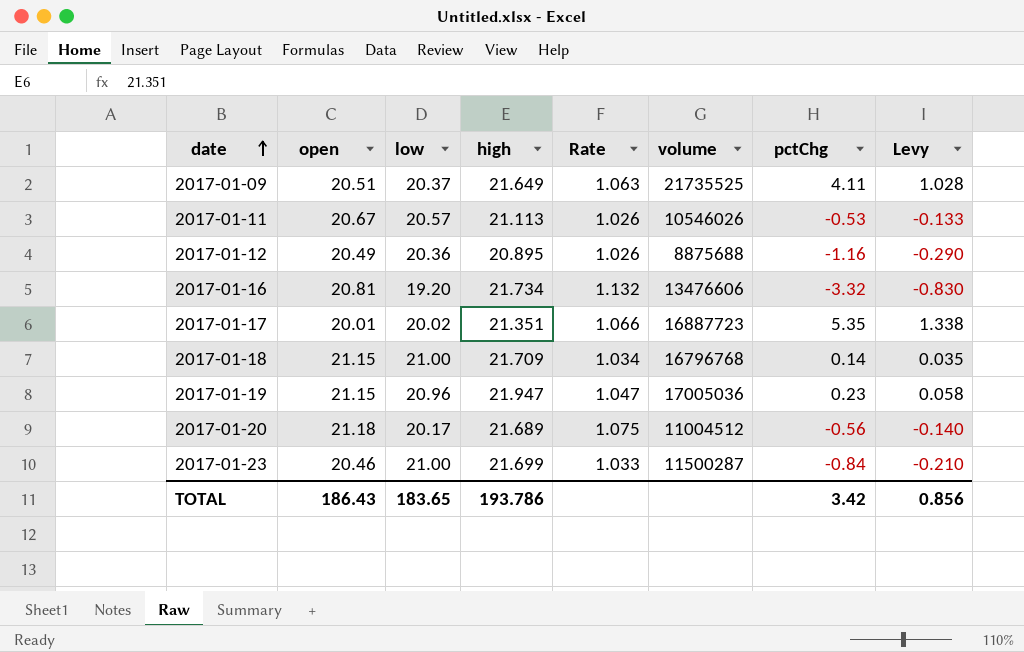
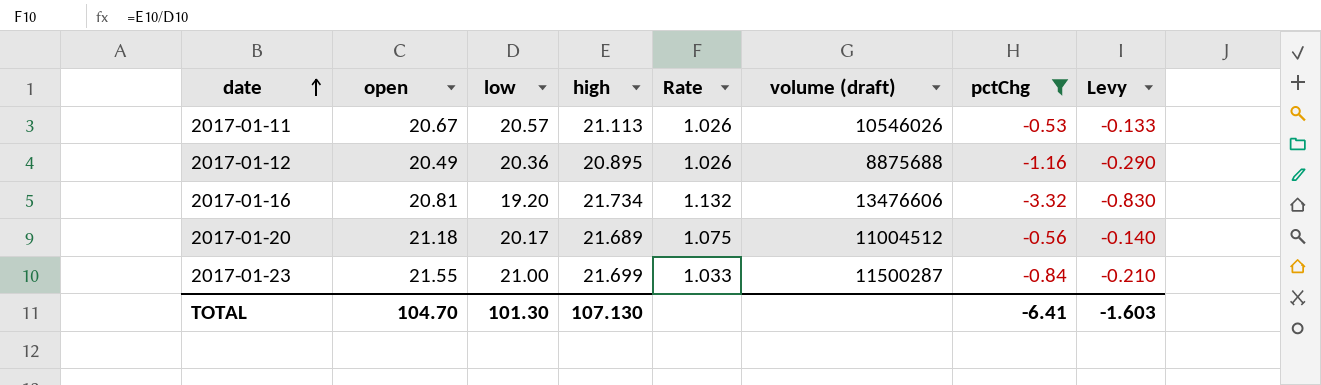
filter: none -> pctChg <= -0.53
column name: volume -> volume (draft)
2017-01-23 | open: 20.46 -> 21.55
TOTAL | open: 186.43 -> 104.70
TOTAL | low: 183.65 -> 101.30
TOTAL | high: 193.786 -> 107.130
TOTAL | pctChg: 3.42 -> -6.41
TOTAL | Levy: 0.856 -> -1.603

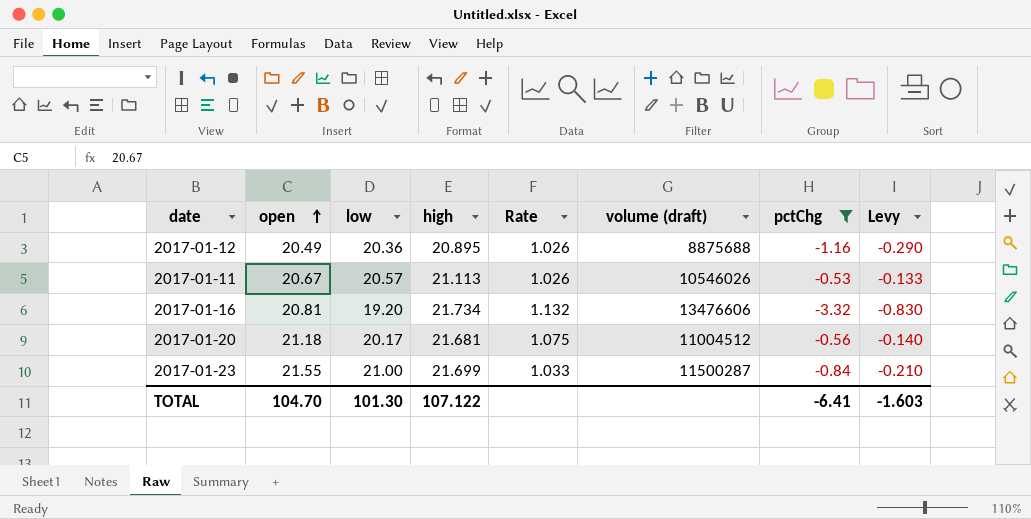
row order: date ascending -> open ascending
2017-01-20 | high: 21.689 -> 21.681
TOTAL | high: 107.130 -> 107.122

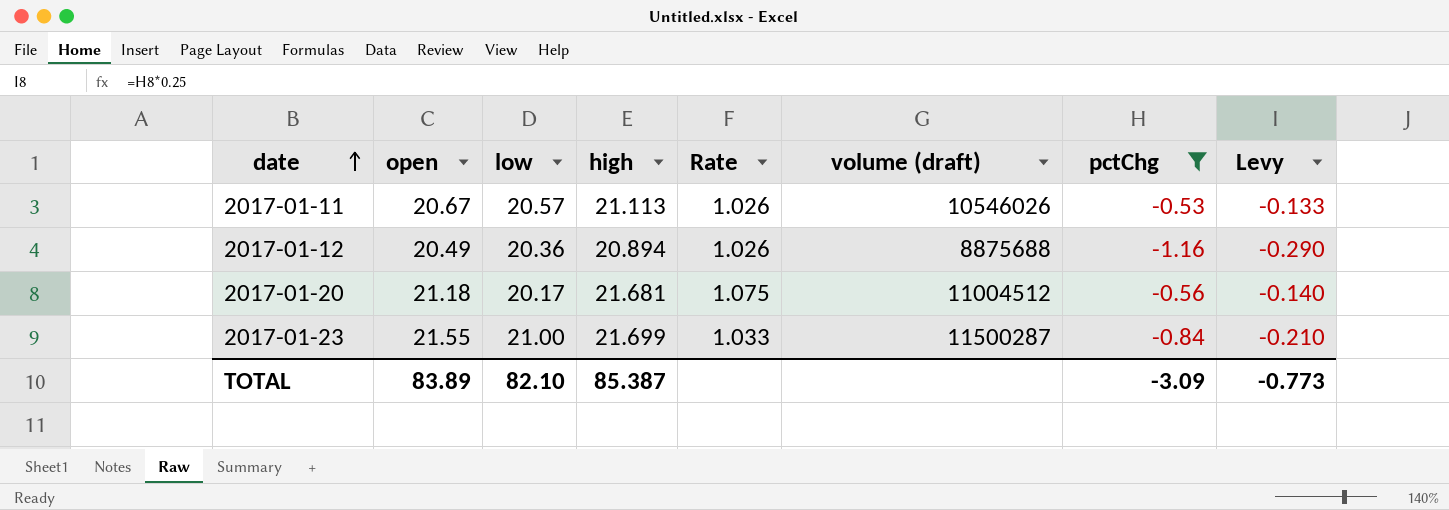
row order: open ascending -> date ascending
row 2017-01-16: 20.81 | 19.20 | 21.734 | 1.132 | 13476606 | -3.32 | -0.830 -> none
2017-01-12 | high: 20.895 -> 20.894
TOTAL | open: 104.70 -> 83.89
TOTAL | low: 101.30 -> 82.10
TOTAL | high: 107.122 -> 85.387
TOTAL | pctChg: -6.41 -> -3.09
TOTAL | Levy: -1.603 -> -0.773

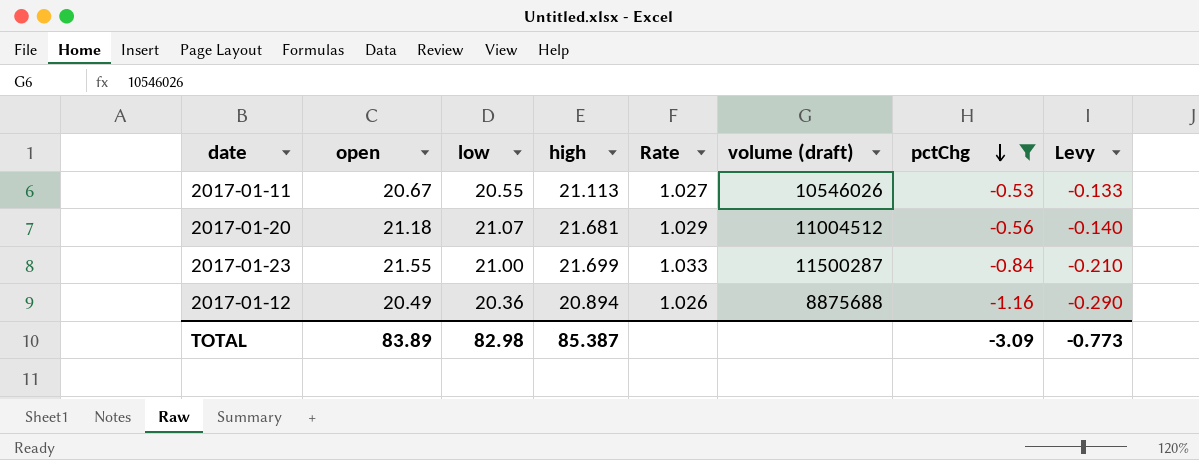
row order: date ascending -> pctChg descending
2017-01-11 | low: 20.57 -> 20.55
2017-01-11 | Rate: 1.026 -> 1.027
2017-01-20 | low: 20.17 -> 21.07
2017-01-20 | Rate: 1.075 -> 1.029
TOTAL | low: 82.10 -> 82.98

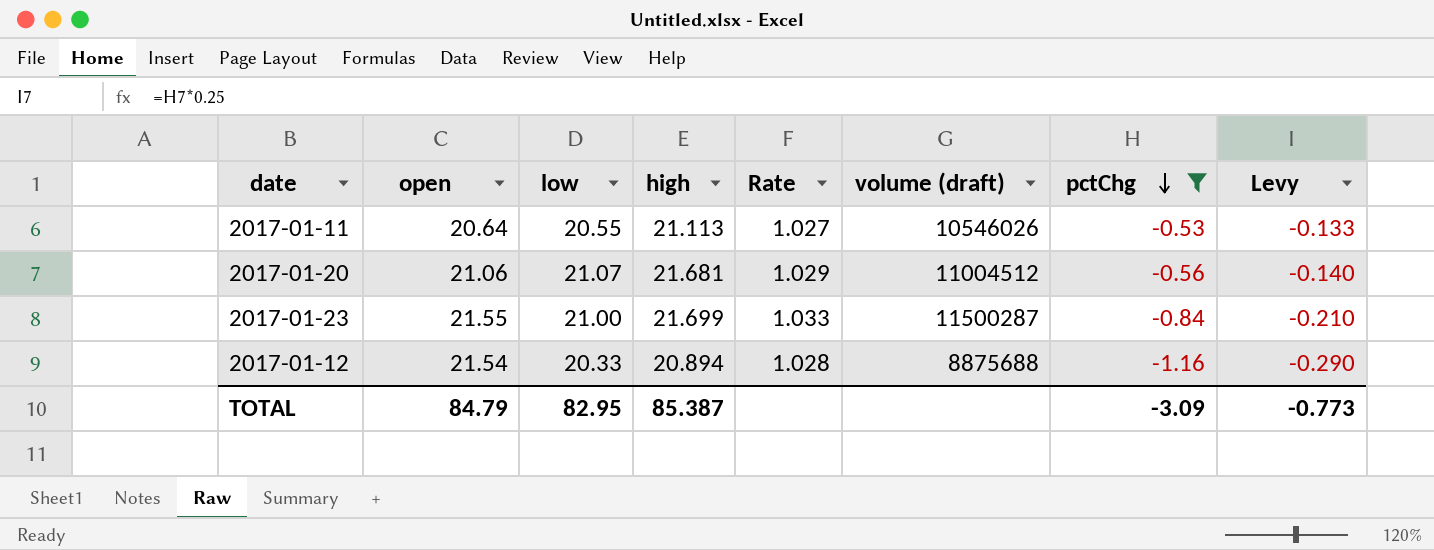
2017-01-11 | open: 20.67 -> 20.64
2017-01-20 | open: 21.18 -> 21.06
2017-01-12 | open: 20.49 -> 21.54
2017-01-12 | low: 20.36 -> 20.33
2017-01-12 | Rate: 1.026 -> 1.028
TOTAL | open: 83.89 -> 84.79
TOTAL | low: 82.98 -> 82.95

